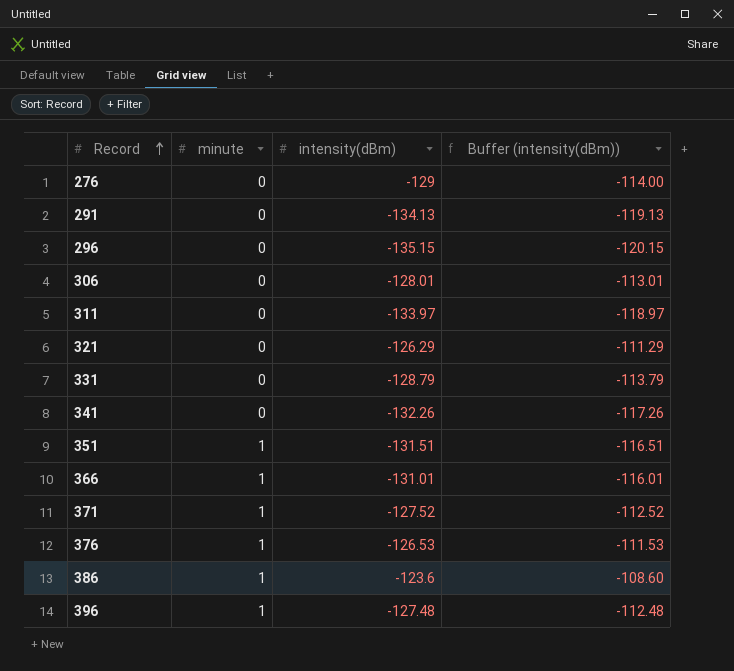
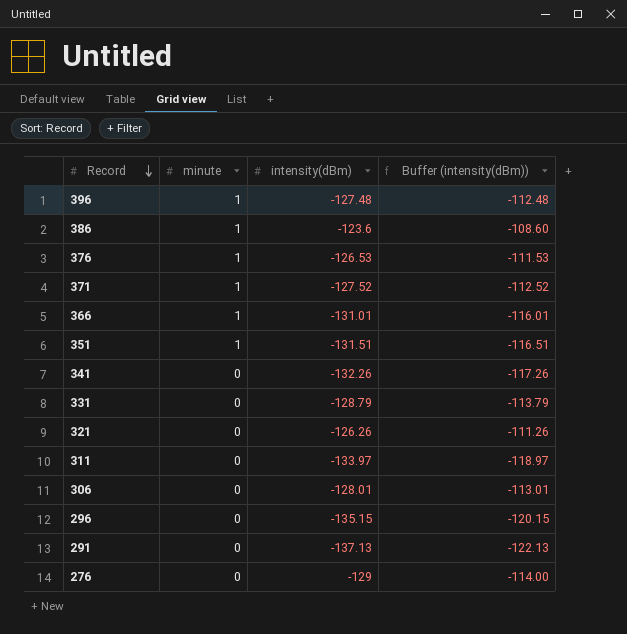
row order: Record ascending -> Record descending
321 | intensity(dBm): -126.29 -> -126.26
321 | Buffer (intensity(dBm)): -111.29 -> -111.26
291 | intensity(dBm): -134.13 -> -137.13
291 | Buffer (intensity(dBm)): -119.13 -> -122.13

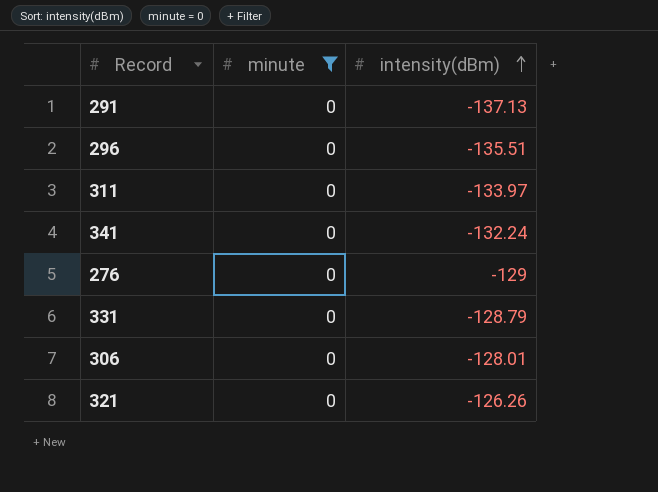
filter: none -> minute = 0
row order: Record descending -> intensity(dBm) ascending
column Buffer (intensity(dBm)) | formula: [intensity(dBm)] + 15 -> none
296 | intensity(dBm): -135.15 -> -135.51
341 | intensity(dBm): -132.26 -> -132.24

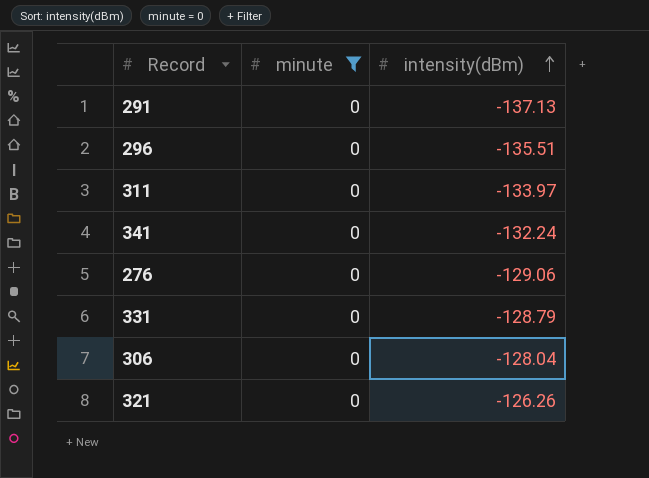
276 | intensity(dBm): -129 -> -129.06
306 | intensity(dBm): -128.01 -> -128.04

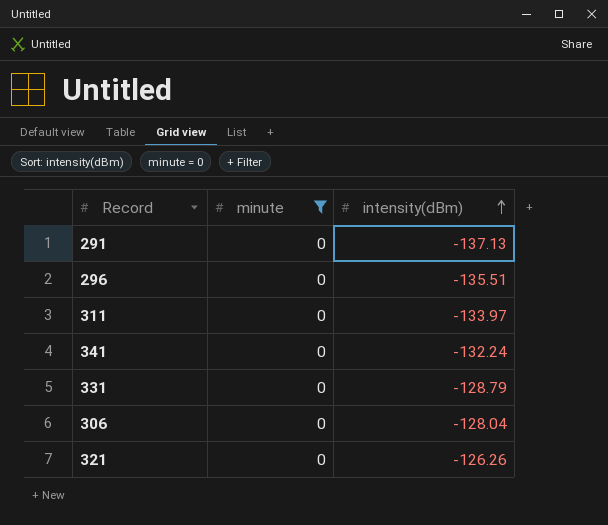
row 276: 0 | -129.06 -> none

